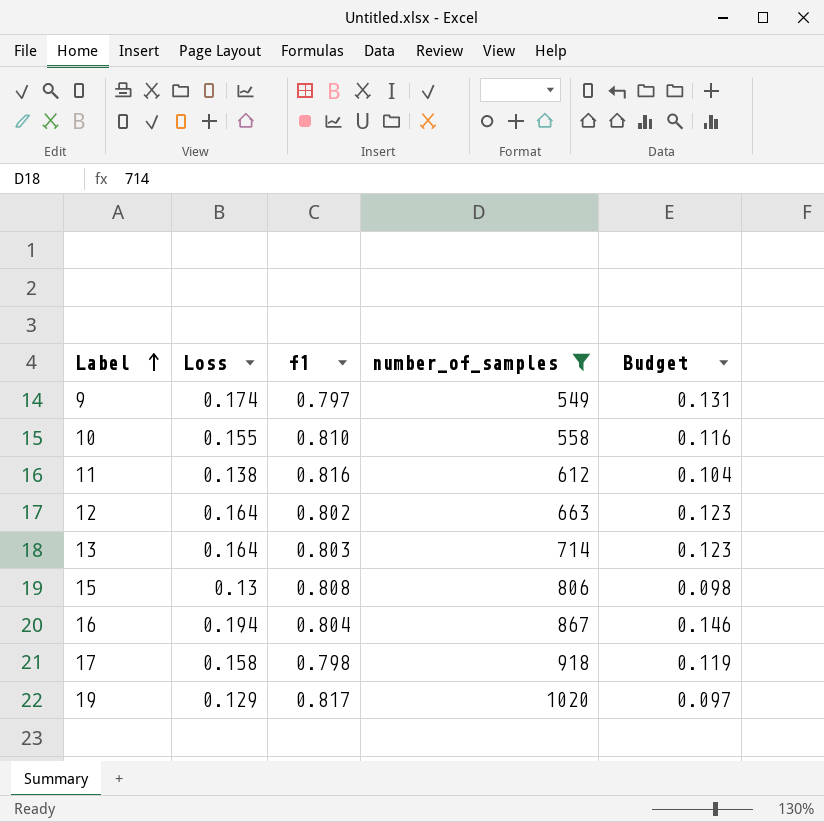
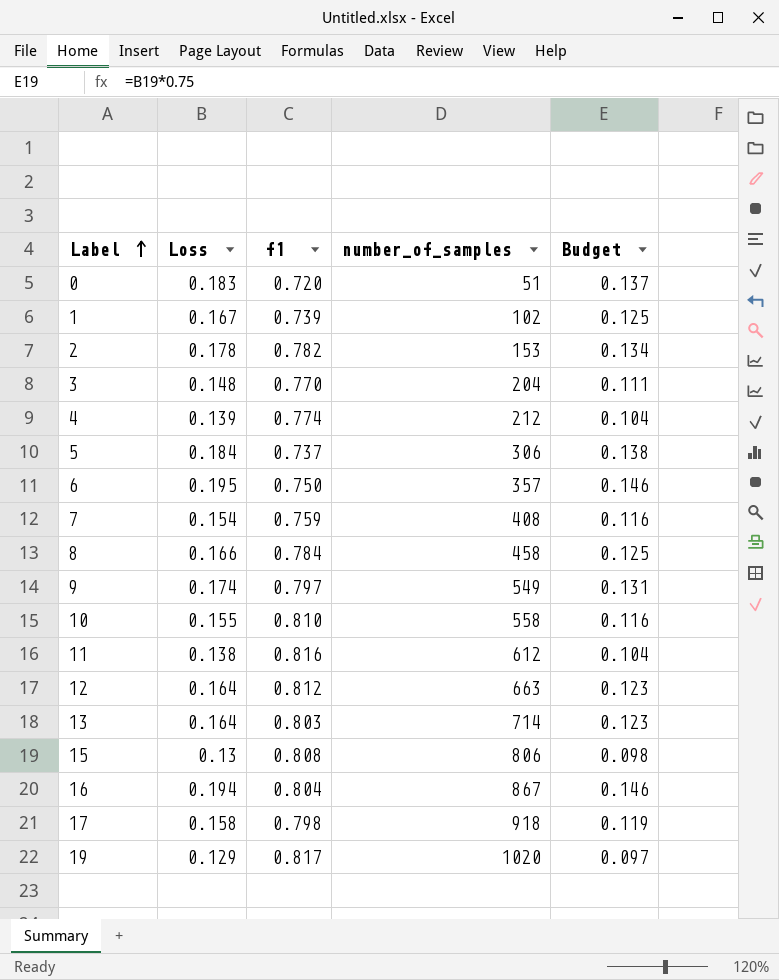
filter: number_of_samples >= 549 -> none
12 | f1: 0.802 -> 0.812

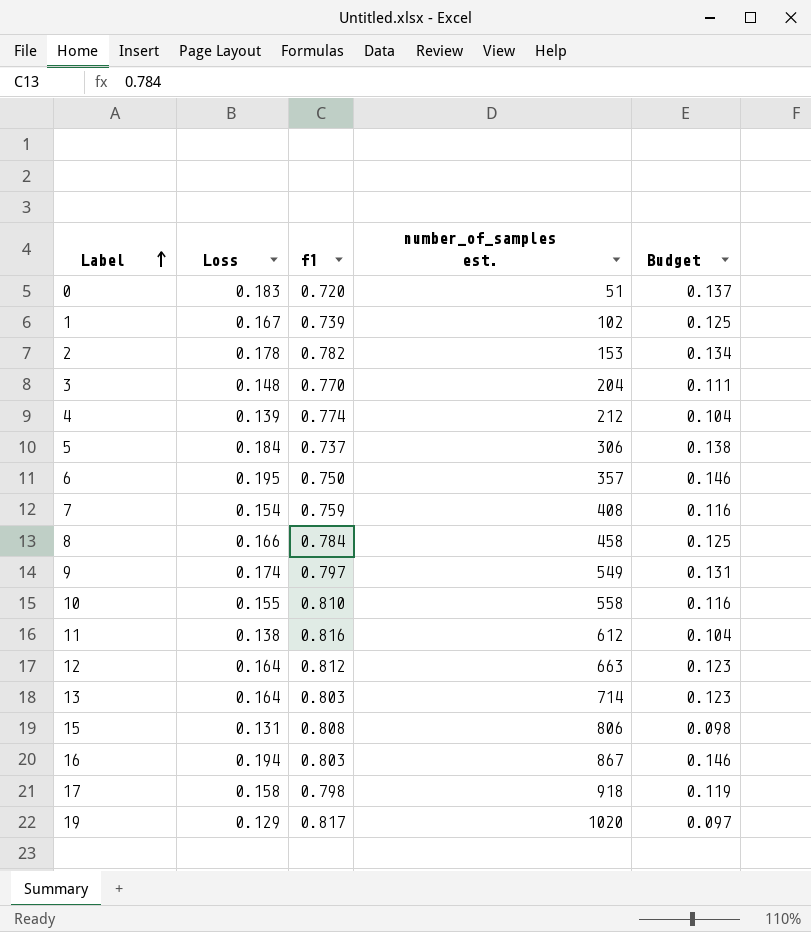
column name: number_of_samples -> number_of_samples est.
15 | Loss: 0.13 -> 0.131
16 | f1: 0.804 -> 0.803

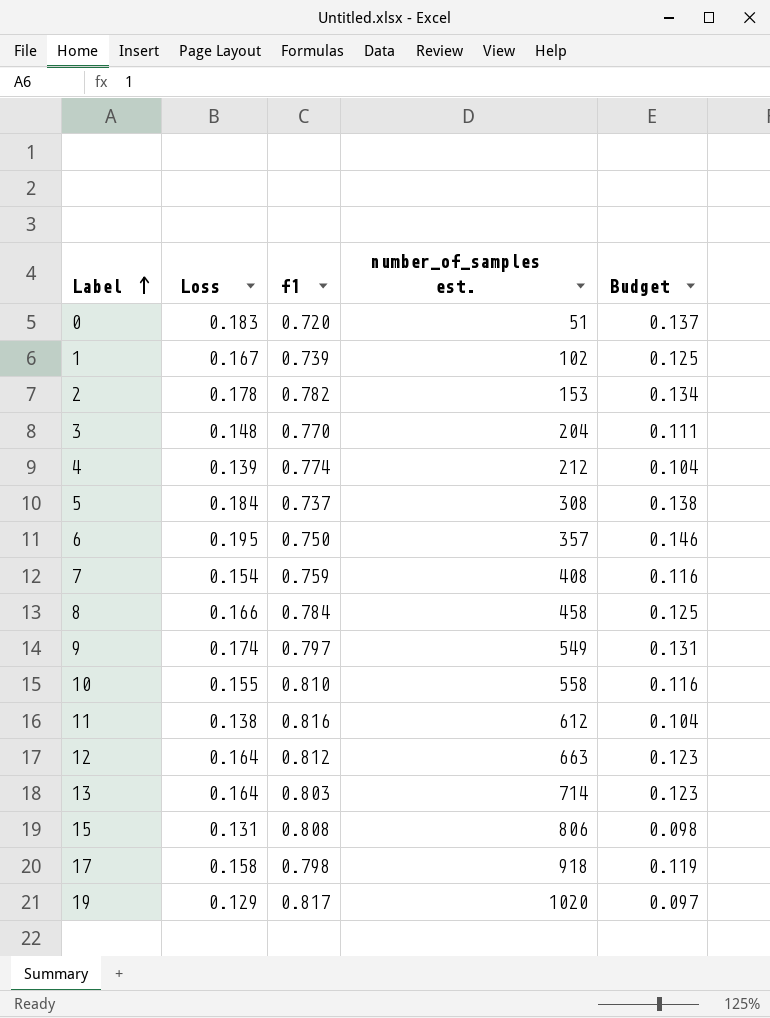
row 16: 0.194 | 0.803 | 867 | 0.146 -> none
5 | number_of_samples est.: 306 -> 308

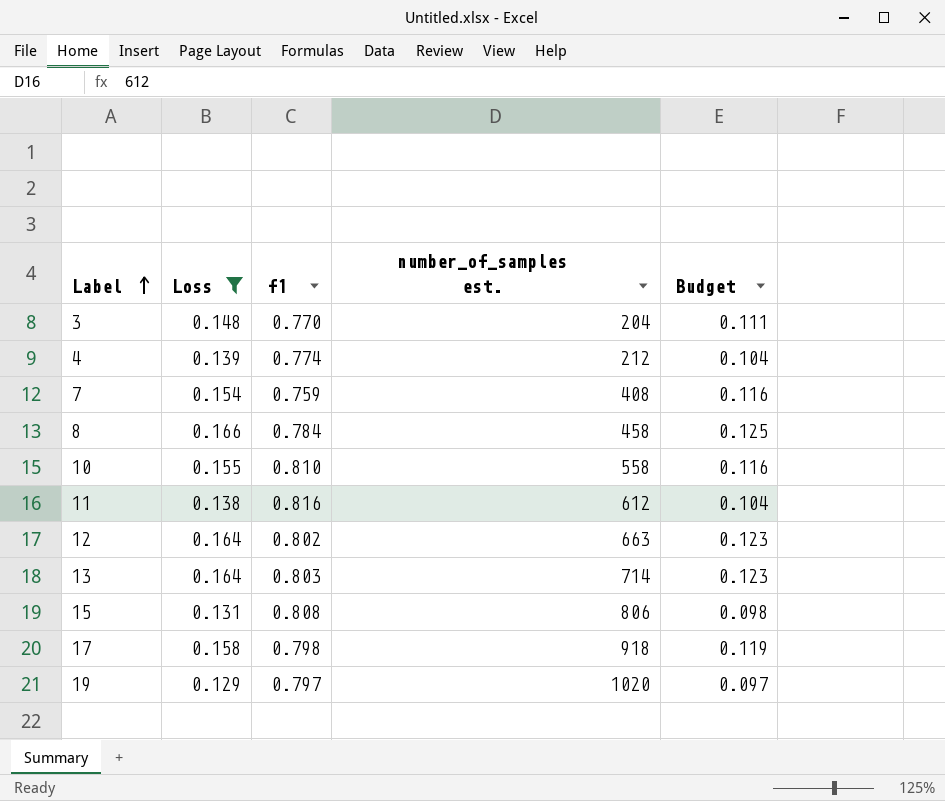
filter: none -> Loss <= 0.166
12 | f1: 0.812 -> 0.802
19 | f1: 0.817 -> 0.797

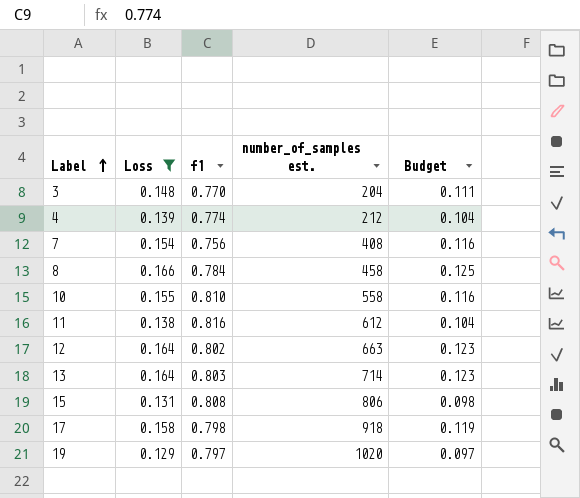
7 | f1: 0.759 -> 0.756

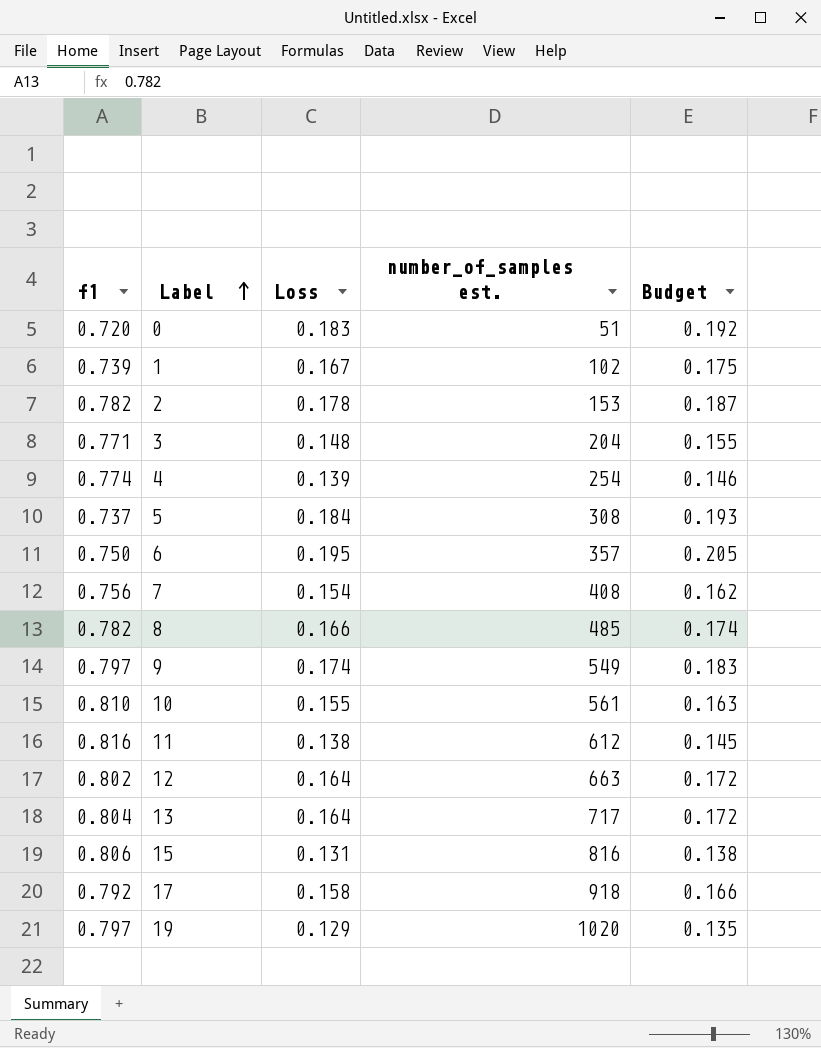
filter: Loss <= 0.166 -> none
column f1 | position: 3 -> 1
column Budget | formula: [Loss] * 0.75 -> [Loss] * 1.05
3 | f1: 0.770 -> 0.771
4 | number_of_samples est.: 212 -> 254
8 | f1: 0.784 -> 0.782
8 | number_of_samples est.: 458 -> 485
10 | number_of_samples est.: 558 -> 561
13 | f1: 0.803 -> 0.804
13 | number_of_samples est.: 714 -> 717
15 | f1: 0.808 -> 0.806
15 | number_of_samples est.: 806 -> 816
17 | f1: 0.798 -> 0.792

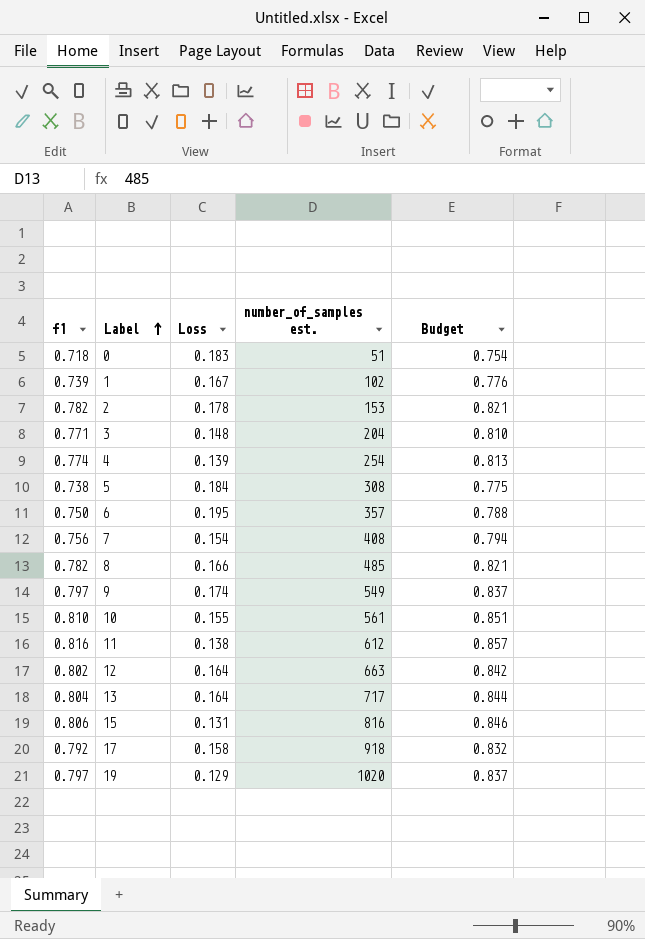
column Budget | formula: [Loss] * 1.05 -> [f1] * 1.05
0 | f1: 0.720 -> 0.718
5 | f1: 0.737 -> 0.738

